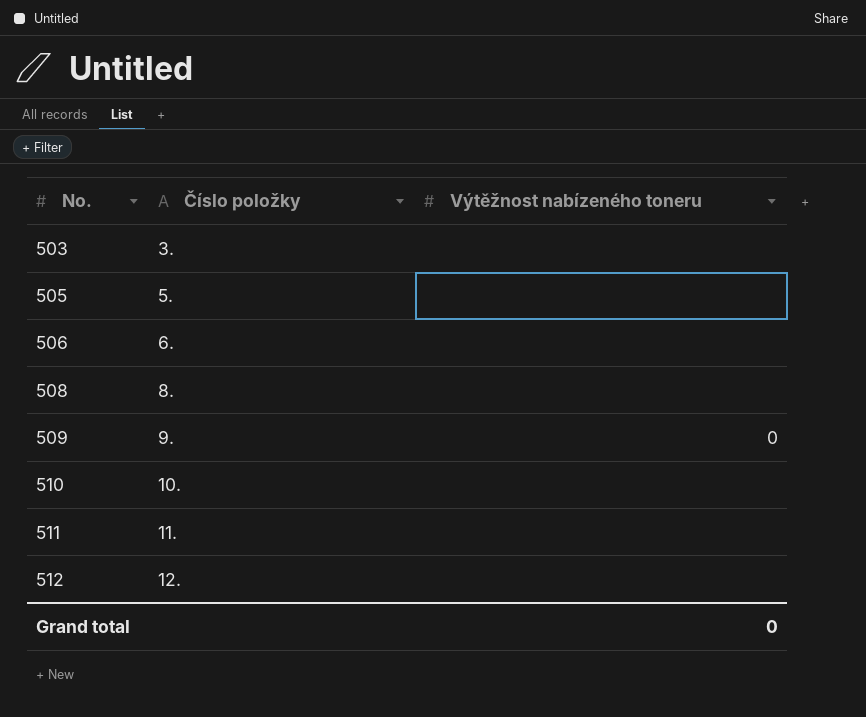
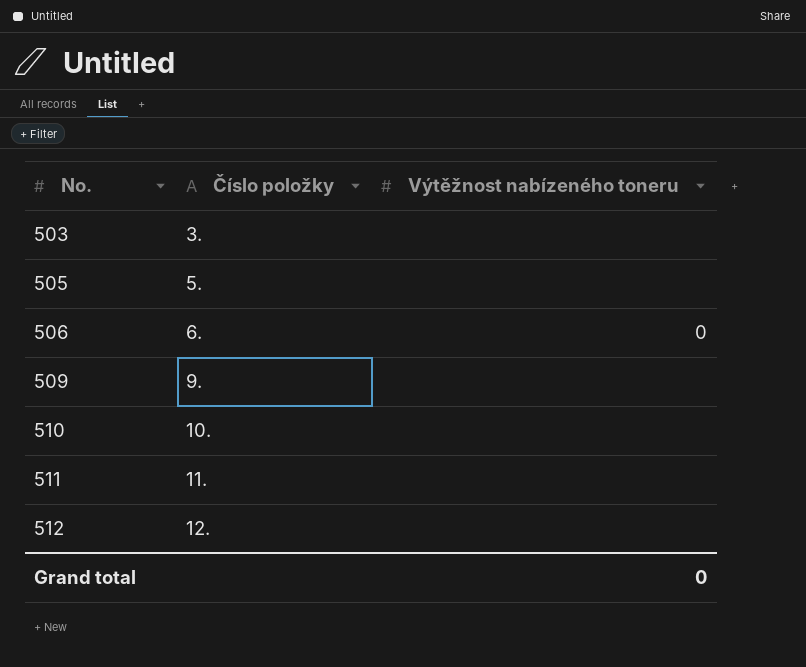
row 508: 8. | none -> none
506 | Výtěžnost nabízeného toneru: none -> 0
509 | Výtěžnost nabízeného toneru: 0 -> none

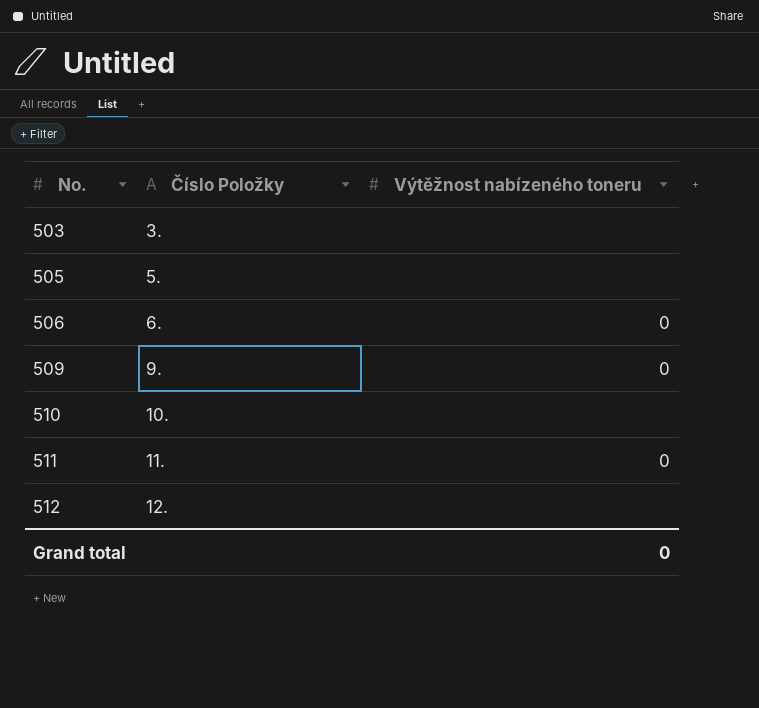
column name: Číslo položky -> Číslo Položky
509 | Výtěžnost nabízeného toneru: none -> 0
511 | Výtěžnost nabízeného toneru: none -> 0

